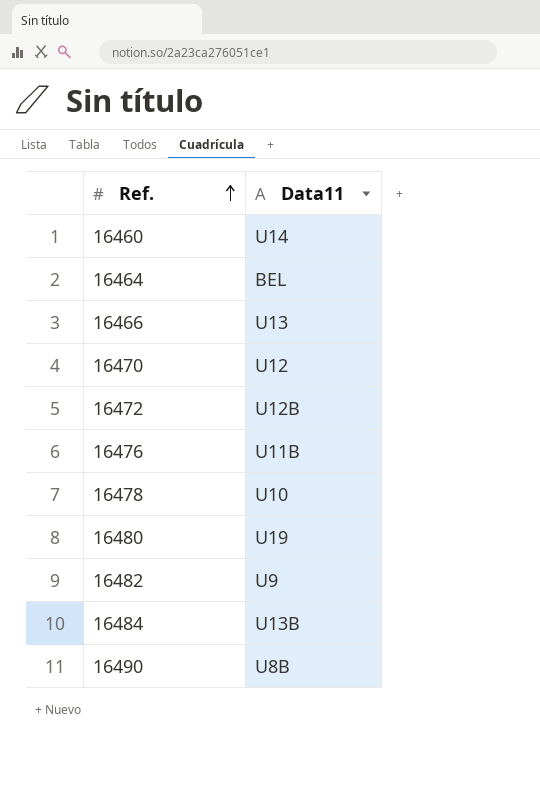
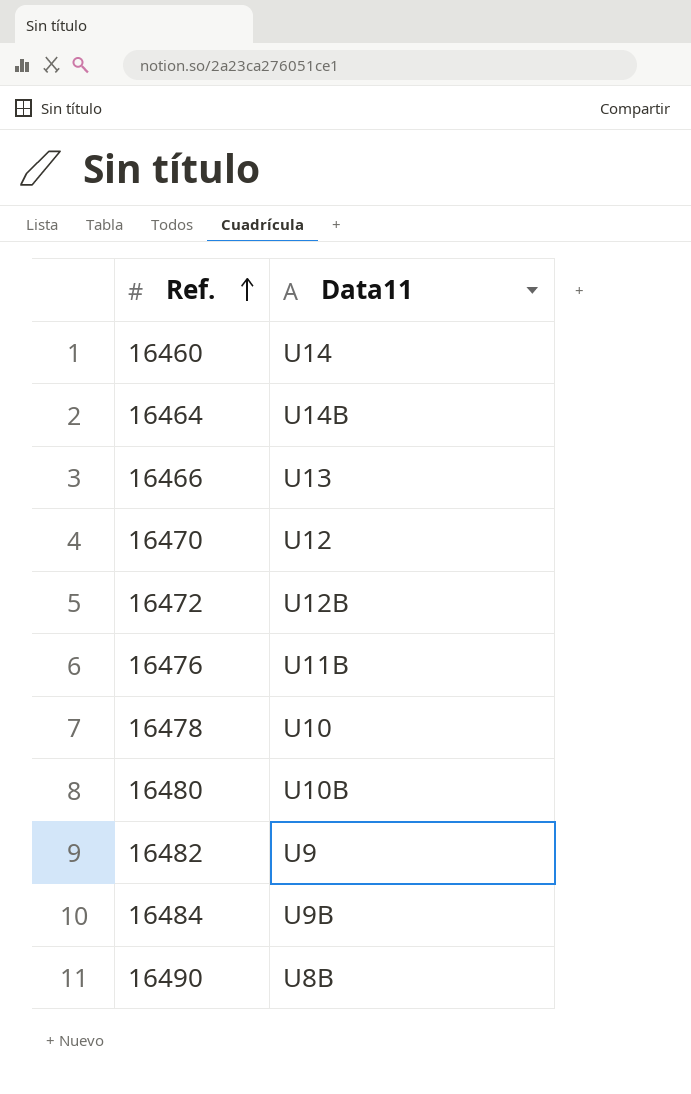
16464 | Data11: BEL -> U14B
16480 | Data11: U19 -> U10B
16484 | Data11: U13B -> U9B

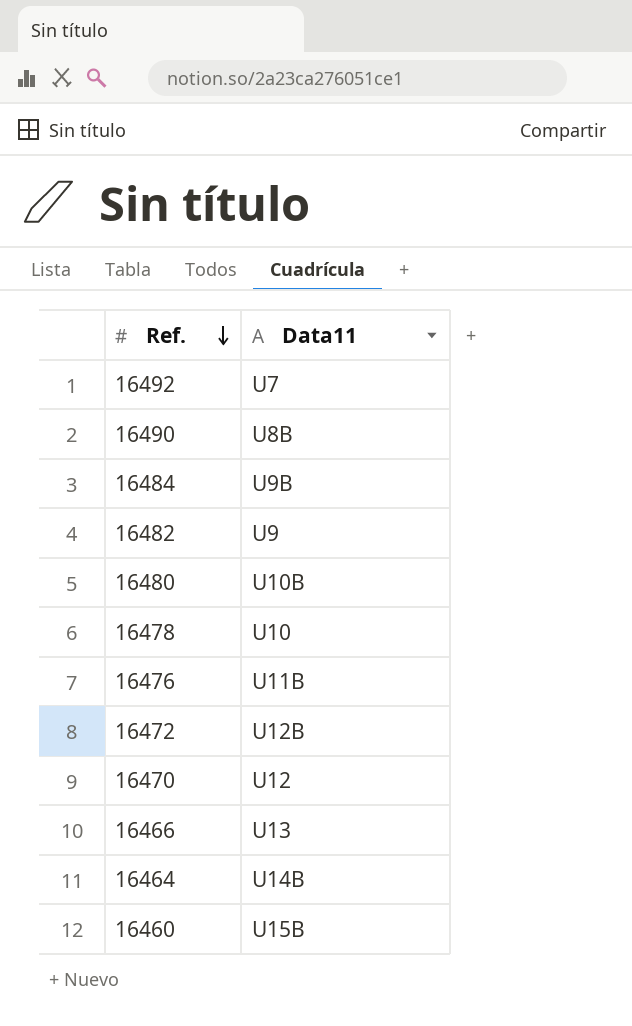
row order: Ref. ascending -> Ref. descending
row 16492: none -> U7
16460 | Data11: U14 -> U15B

